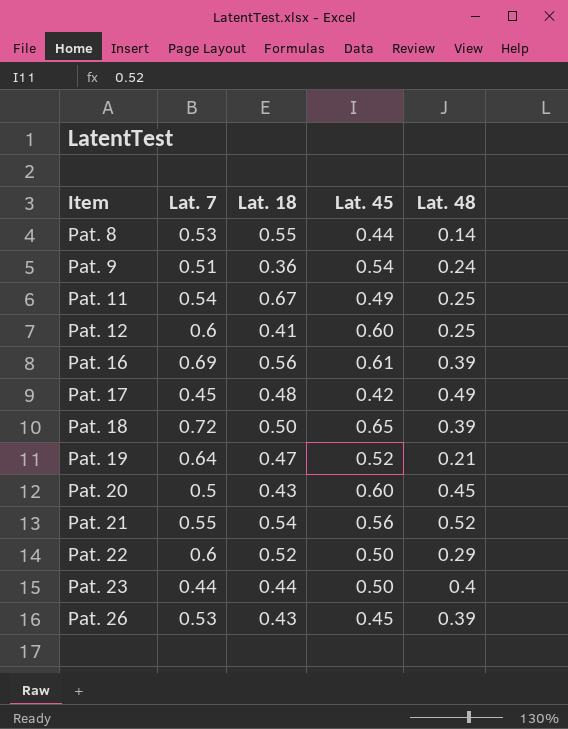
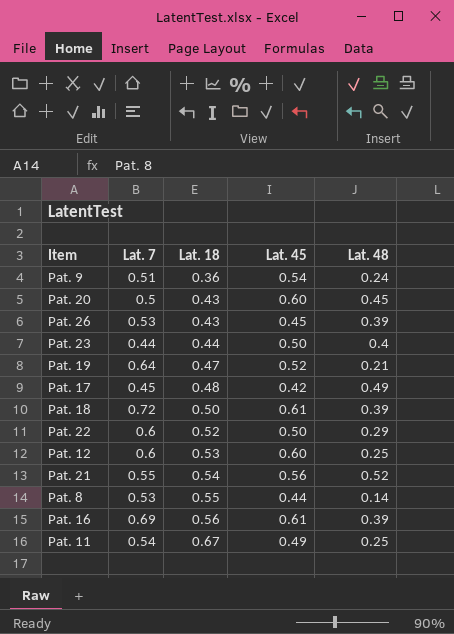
row order: Item ascending -> Lat. 18 ascending
Pat. 18 | Lat. 45: 0.65 -> 0.61
Pat. 12 | Lat. 18: 0.41 -> 0.53

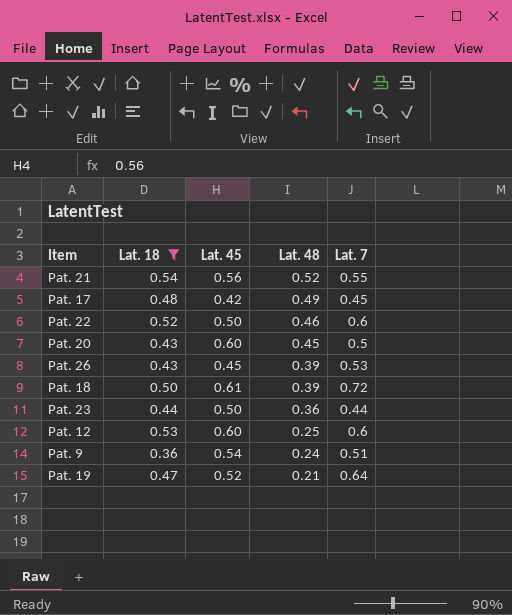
filter: none -> Lat. 18 <= 0.54
row order: Lat. 18 ascending -> Lat. 48 descending
column Lat. 7 | position: 2 -> 5
Pat. 22 | Lat. 48: 0.29 -> 0.46
Pat. 23 | Lat. 48: 0.4 -> 0.36

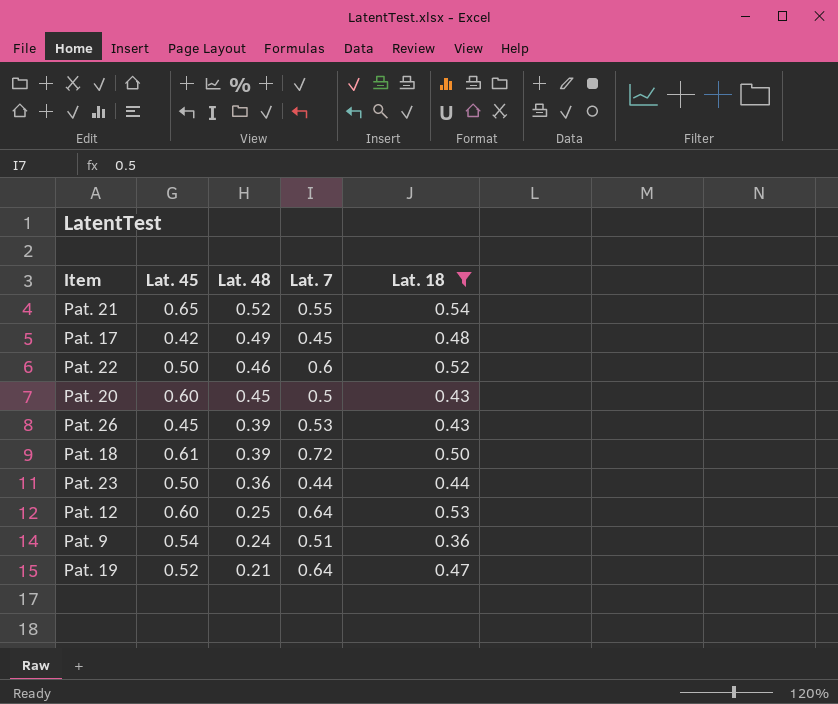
column Lat. 18 | position: 2 -> 5
Pat. 21 | Lat. 45: 0.56 -> 0.65
Pat. 12 | Lat. 7: 0.6 -> 0.64

